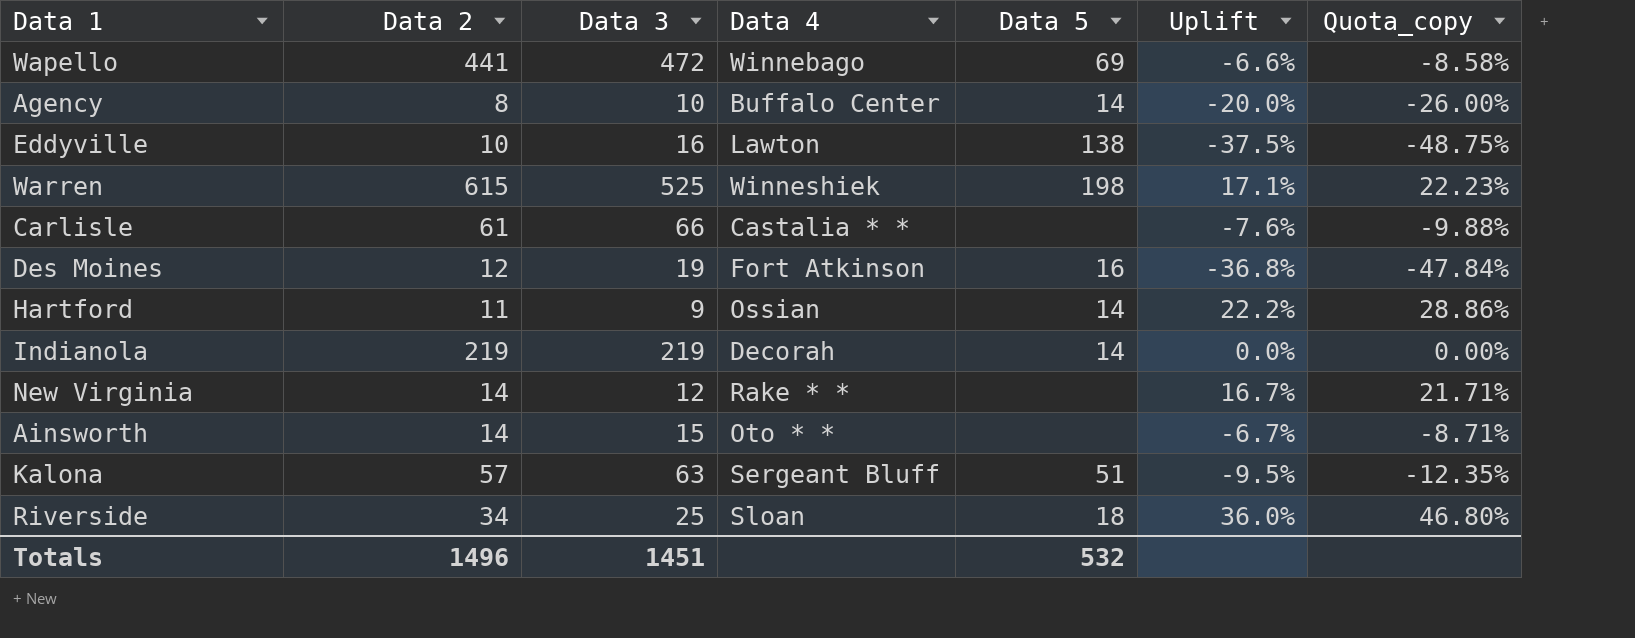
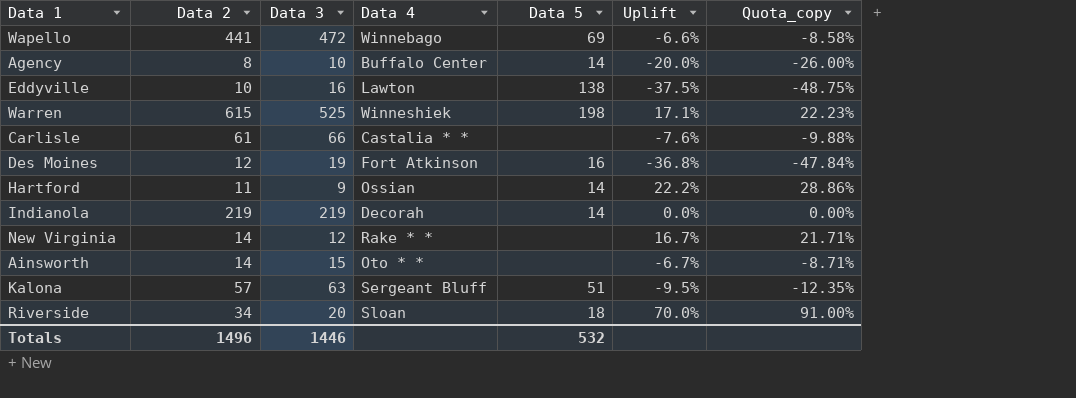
Riverside | Data 3: 25 -> 20
Riverside | Uplift: 36.0% -> 70.0%
Riverside | Quota_copy: 46.80% -> 91.00%
Totals | Data 3: 1451 -> 1446

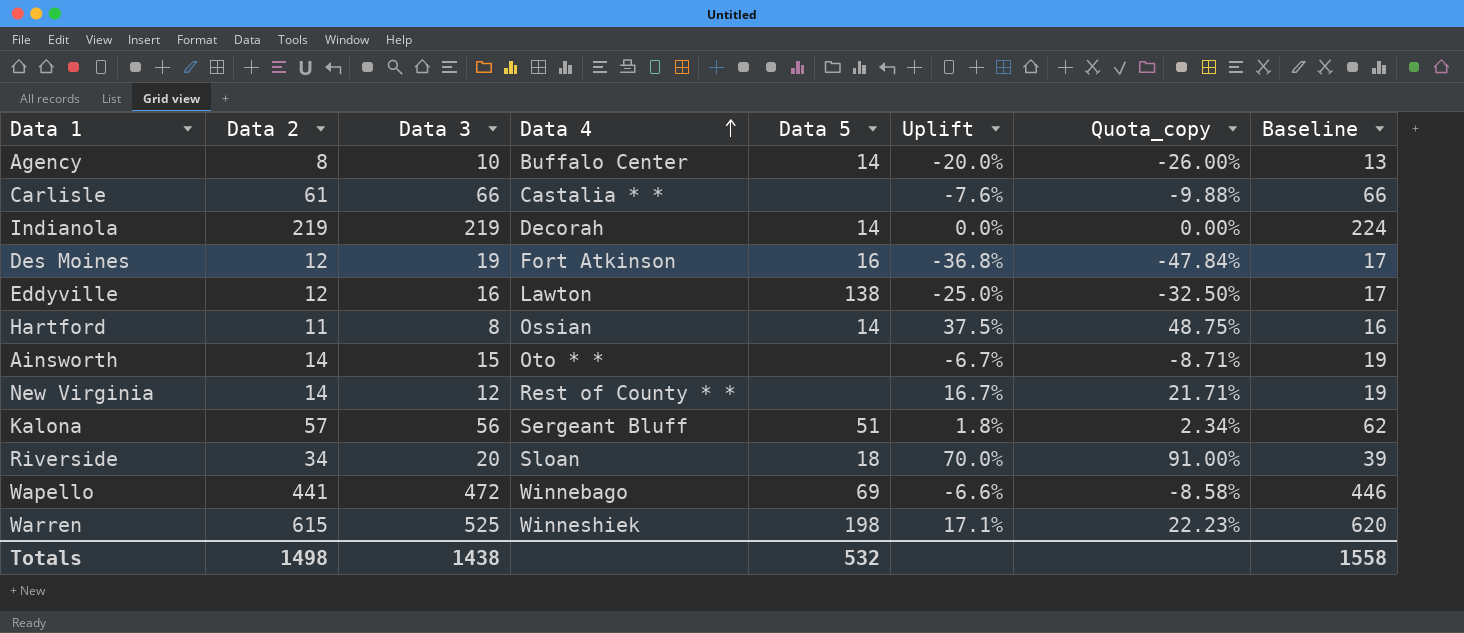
row order: none -> Data 4 ascending
column Baseline | formula: none -> [Data 2] + 5
Eddyville | Data 2: 10 -> 12
Eddyville | Uplift: -37.5% -> -25.0%
Eddyville | Quota_copy: -48.75% -> -32.50%
Hartford | Data 3: 9 -> 8
Hartford | Uplift: 22.2% -> 37.5%
Hartford | Quota_copy: 28.86% -> 48.75%
New Virginia | Data 4: Rake * * -> Rest of County * *
Kalona | Data 3: 63 -> 56
Kalona | Uplift: -9.5% -> 1.8%
Kalona | Quota_copy: -12.35% -> 2.34%
Totals | Data 2: 1496 -> 1498
Totals | Data 3: 1446 -> 1438

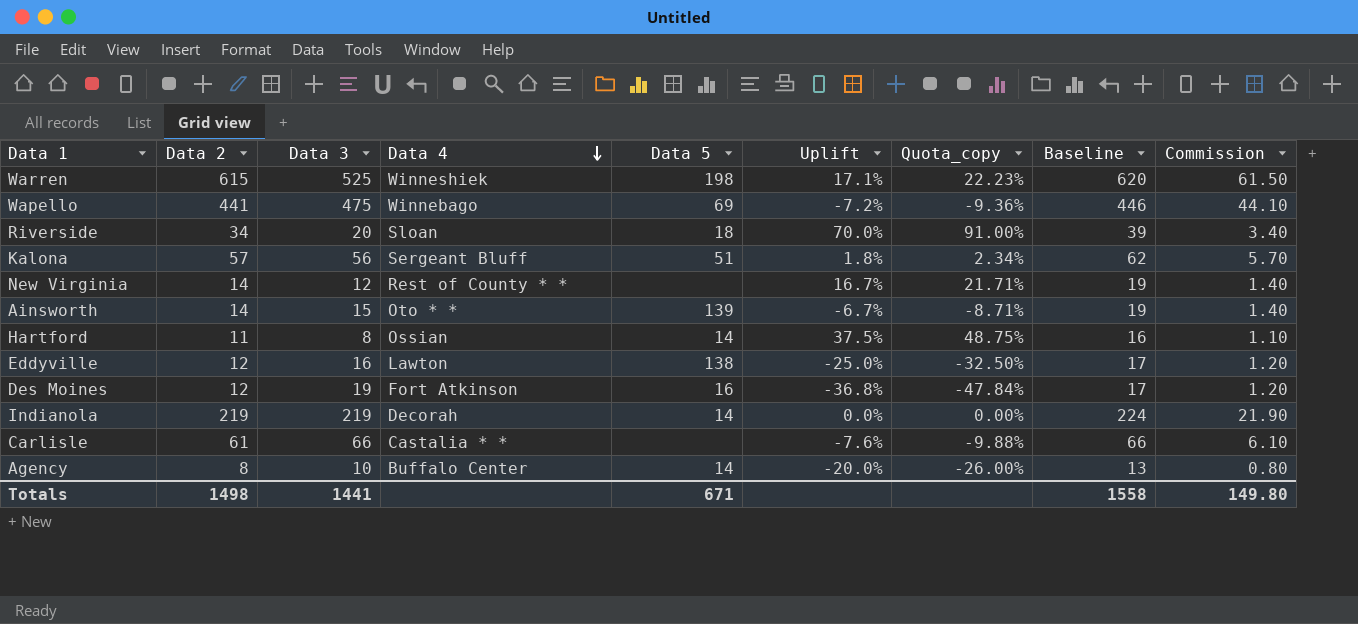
row order: Data 4 ascending -> Data 4 descending
column Commission | formula: none -> [Data 2] * 0.1
Wapello | Data 3: 472 -> 475
Wapello | Uplift: -6.6% -> -7.2%
Wapello | Quota_copy: -8.58% -> -9.36%
Ainsworth | Data 5: none -> 139
Totals | Data 3: 1438 -> 1441
Totals | Data 5: 532 -> 671

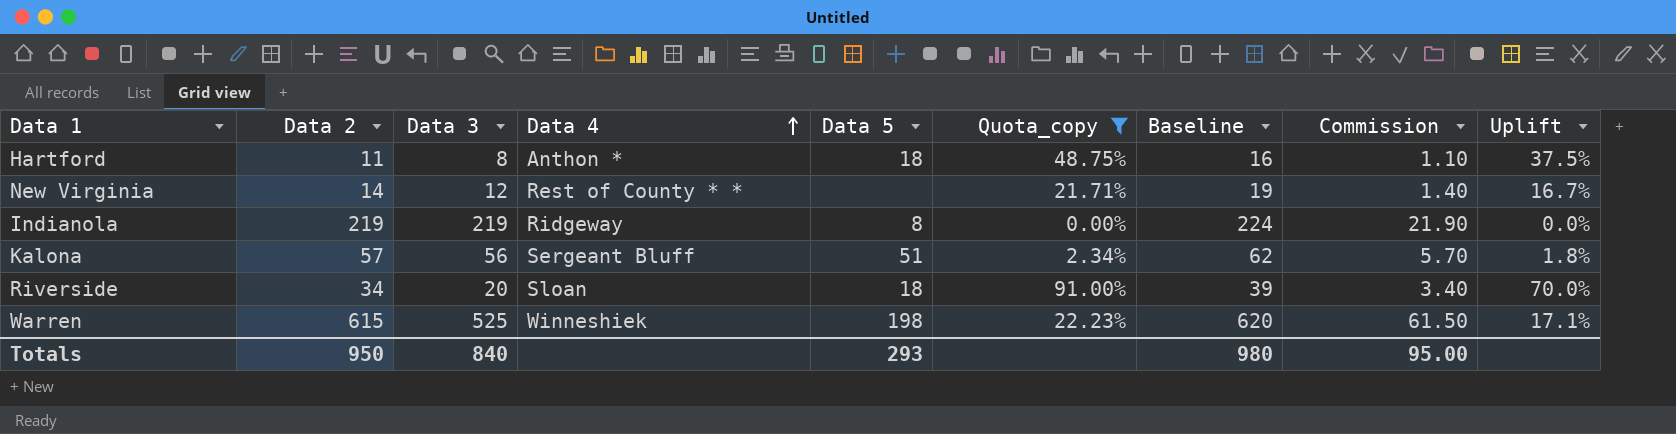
filter: none -> Quota_copy >= 0.00%
row order: Data 4 descending -> Data 4 ascending
column Uplift | position: 6 -> 9
Hartford | Data 4: Ossian -> Anthon *
Hartford | Data 5: 14 -> 18
Indianola | Data 4: Decorah -> Ridgeway
Indianola | Data 5: 14 -> 8
Totals | Data 2: 1498 -> 950
Totals | Data 3: 1441 -> 840
Totals | Data 5: 671 -> 293
Totals | Baseline: 1558 -> 980
Totals | Commission: 149.80 -> 95.00

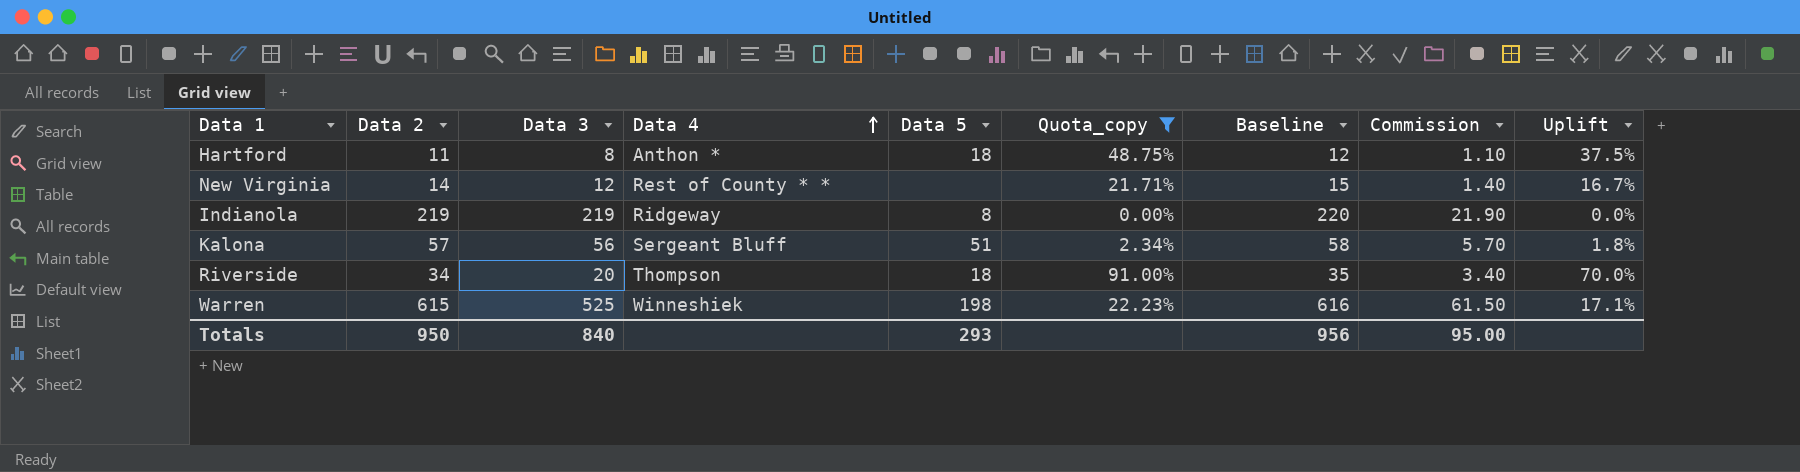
column Baseline | formula: [Data 2] + 5 -> [Data 2] + 1
Riverside | Data 4: Sloan -> Thompson
Totals | Baseline: 980 -> 956

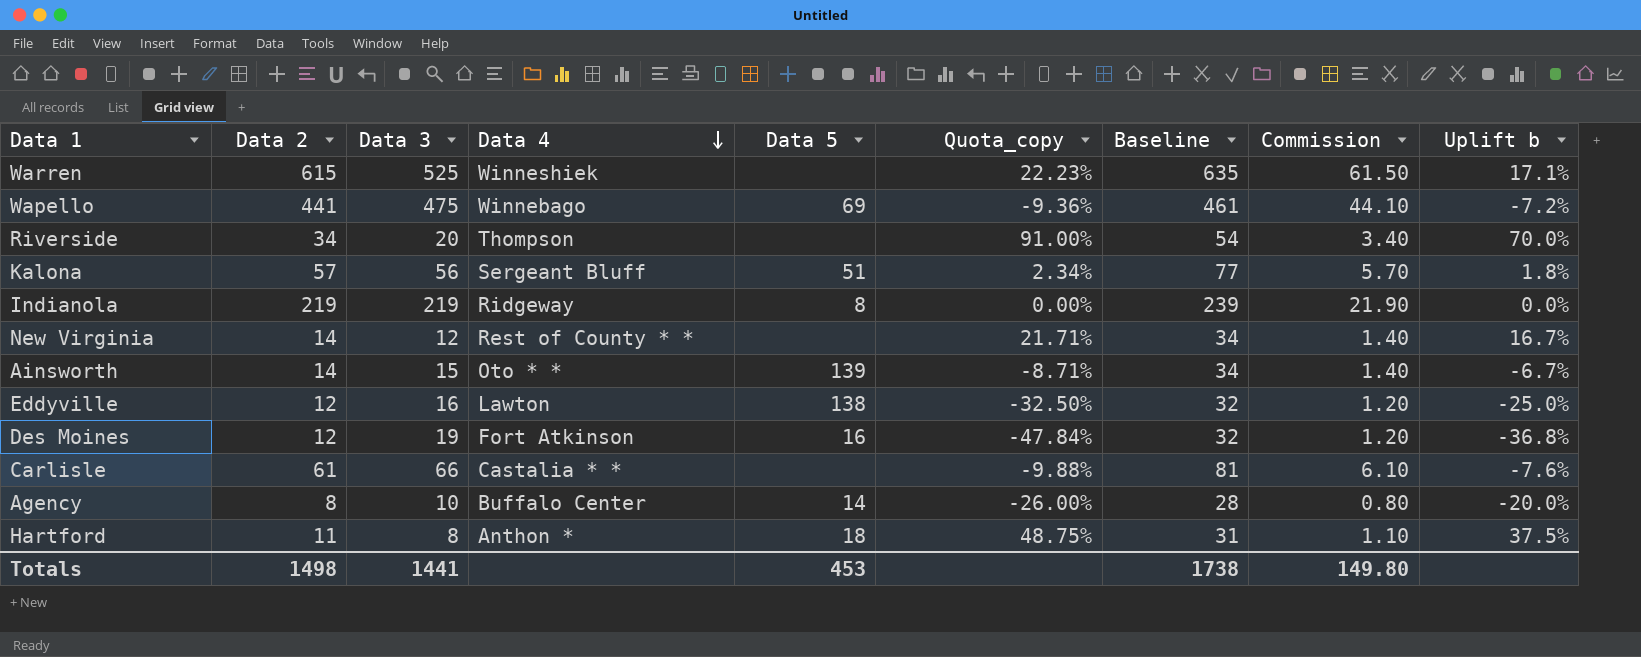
filter: Quota_copy >= 0.00% -> none
row order: Data 4 ascending -> Data 4 descending
column Baseline | formula: [Data 2] + 1 -> [Data 2] + 20
column name: Uplift -> Uplift b
Warren | Data 5: 198 -> none
Riverside | Data 5: 18 -> none
Totals | Data 2: 950 -> 1498
Totals | Data 3: 840 -> 1441
Totals | Data 5: 293 -> 453
Totals | Baseline: 956 -> 1738
Totals | Commission: 95.00 -> 149.80

